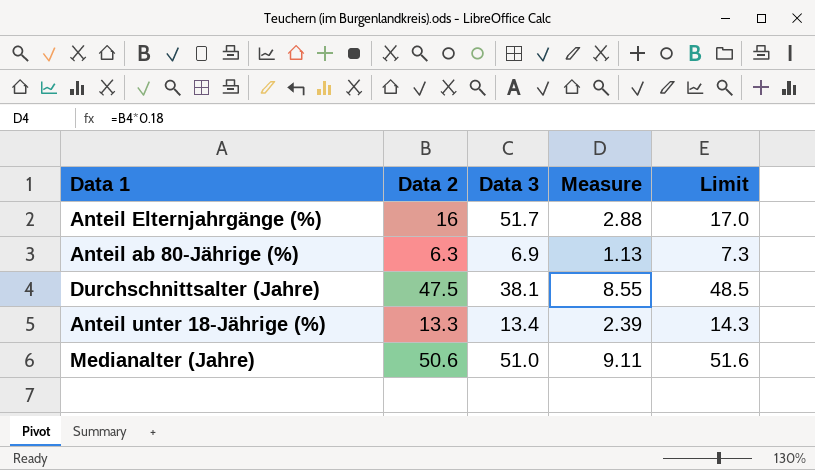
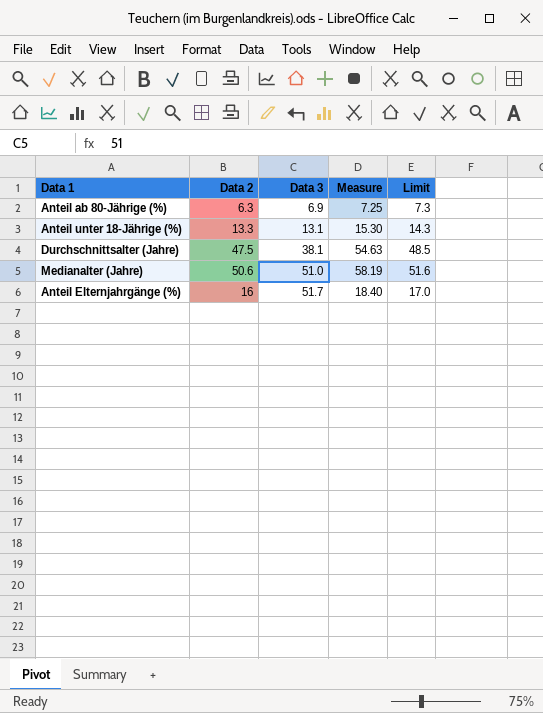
row order: none -> Data 3 ascending
column Measure | formula: [Data 2] * 0.18 -> [Data 2] * 1.15
Anteil unter 18-Jährige (%) | Data 3: 13.4 -> 13.1

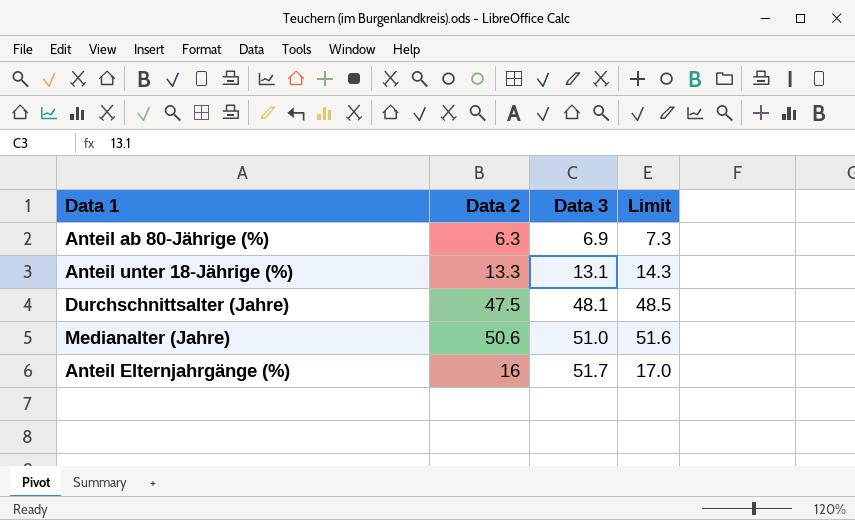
column Measure | formula: [Data 2] * 1.15 -> none
Durchschnittsalter (Jahre) | Data 3: 38.1 -> 48.1

